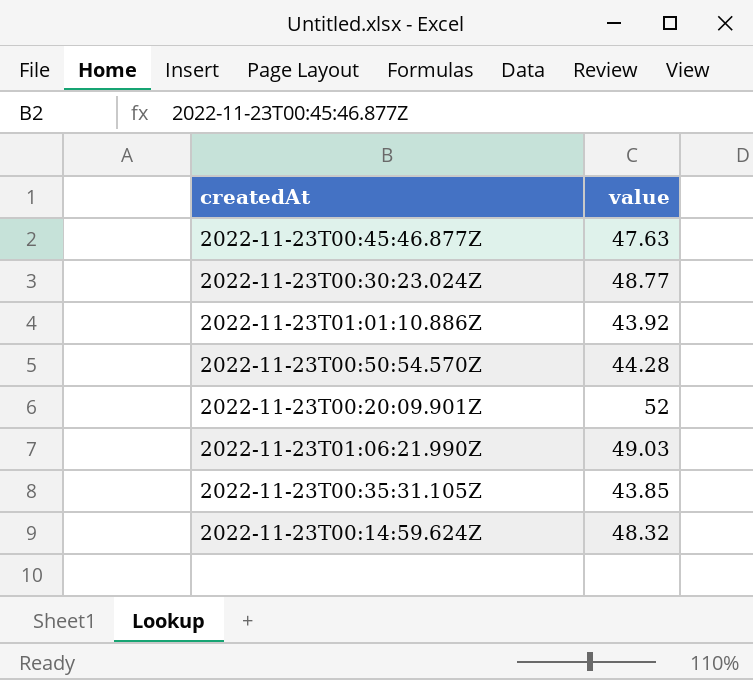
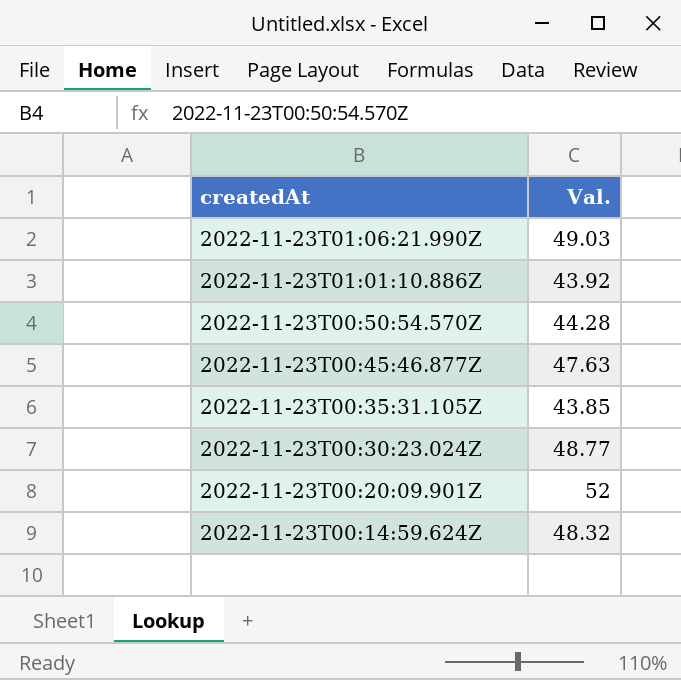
row order: none -> createdAt descending
column name: value -> Val.

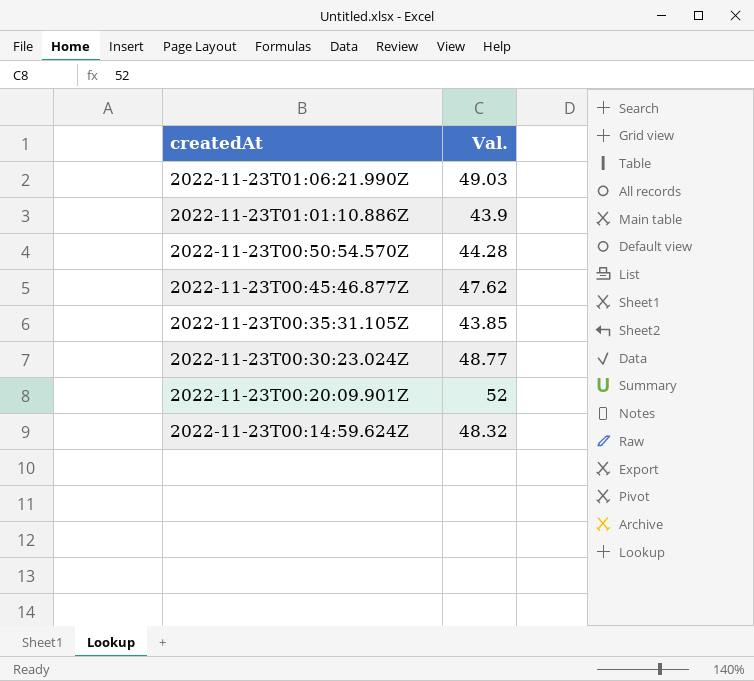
2022-11-23T01:01:10.886Z | Val.: 43.92 -> 43.9
2022-11-23T00:45:46.877Z | Val.: 47.63 -> 47.62

